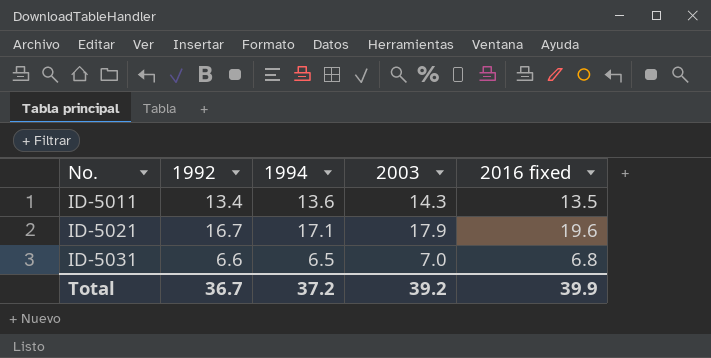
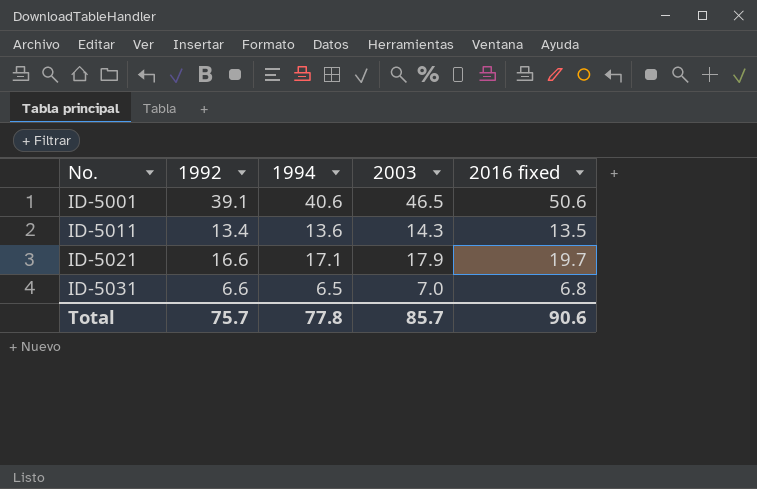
row ID-5001: none -> 39.1 | 40.6 | 46.5 | 50.6
ID-5021 | 1992: 16.7 -> 16.6
ID-5021 | 2016 fixed: 19.6 -> 19.7
Total | 1992: 36.7 -> 75.7
Total | 1994: 37.2 -> 77.8
Total | 2003: 39.2 -> 85.7
Total | 2016 fixed: 39.9 -> 90.6

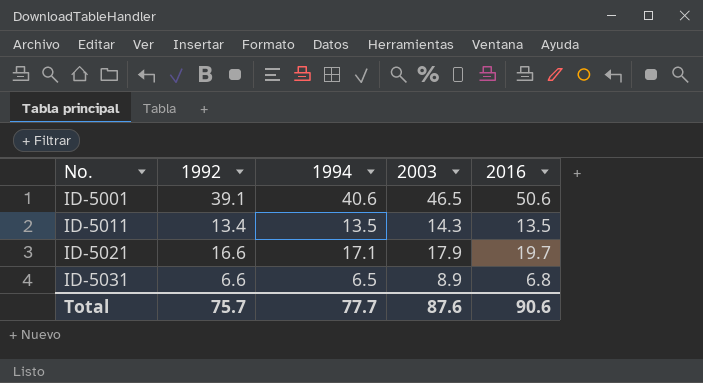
column name: 2016 fixed -> 2016
ID-5011 | 1994: 13.6 -> 13.5
ID-5031 | 2003: 7.0 -> 8.9
Total | 1994: 77.8 -> 77.7
Total | 2003: 85.7 -> 87.6

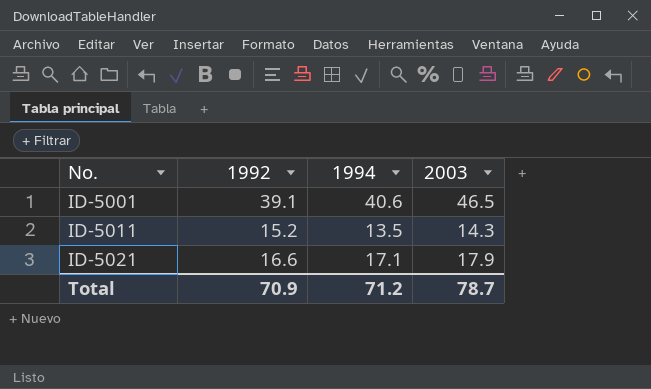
column 2016 | position: 5 -> none
row ID-5031: 6.6 | 6.5 | 8.9 | 6.8 -> none
ID-5011 | 1992: 13.4 -> 15.2
Total | 1992: 75.7 -> 70.9
Total | 1994: 77.7 -> 71.2
Total | 2003: 87.6 -> 78.7

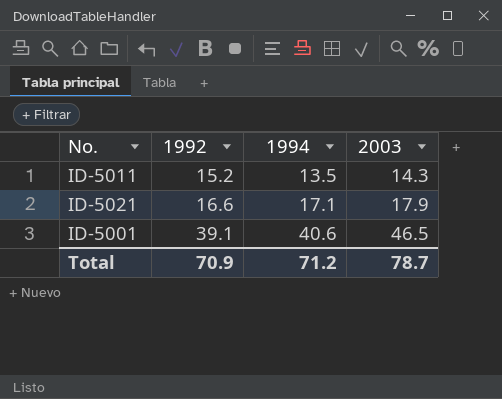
row order: No. ascending -> 1992 ascending

